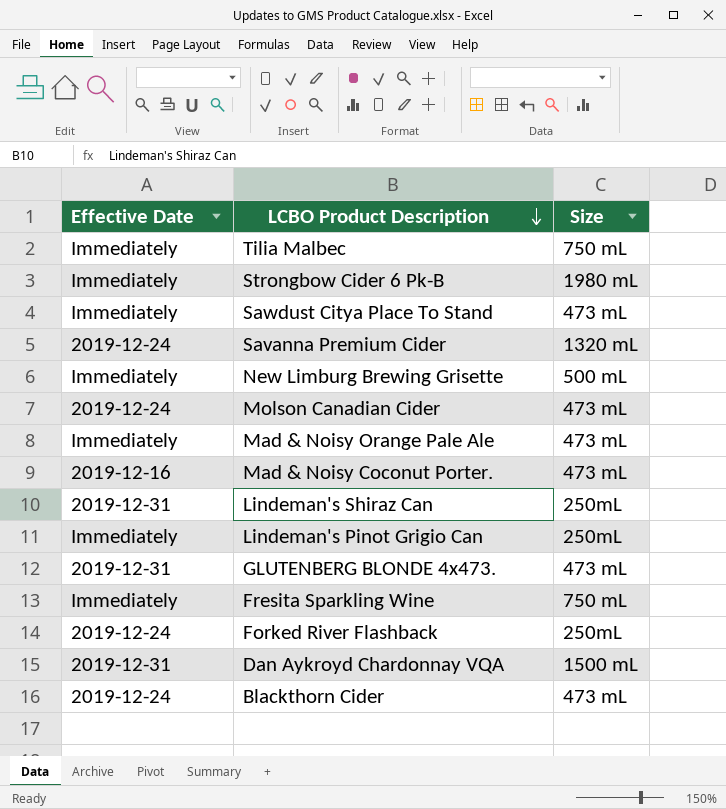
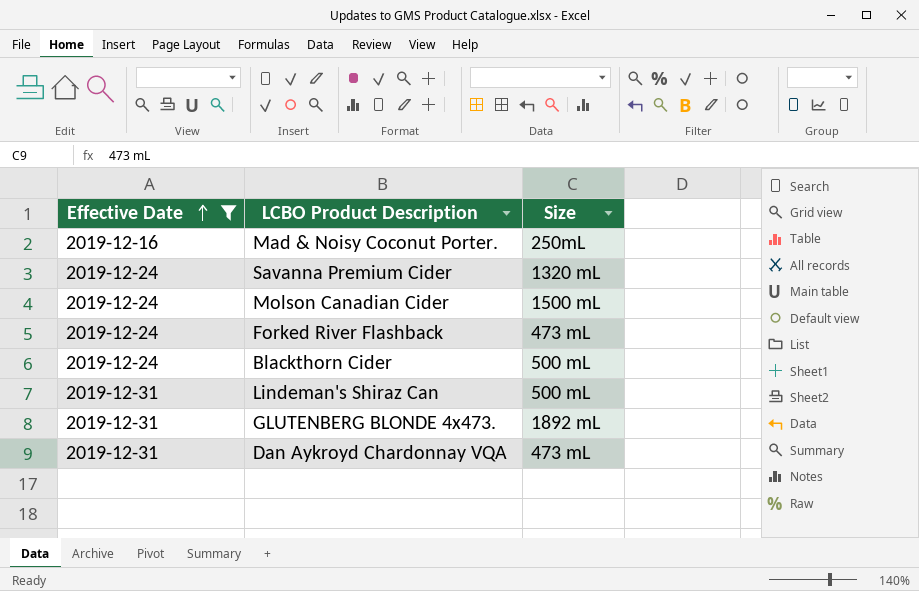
filter: none -> Effective Date != Immediately
row order: LCBO Product Description descending -> Effective Date ascending
Mad & Noisy Coconut Porter. | Size: 473 mL -> 250mL
Molson Canadian Cider | Size: 473 mL -> 1500 mL
Forked River Flashback | Size: 250mL -> 473 mL
Blackthorn Cider | Size: 473 mL -> 500 mL
Lindeman's Shiraz Can | Size: 250mL -> 500 mL
GLUTENBERG BLONDE 4x473. | Size: 473 mL -> 1892 mL
Dan Aykroyd Chardonnay VQA | Size: 1500 mL -> 473 mL

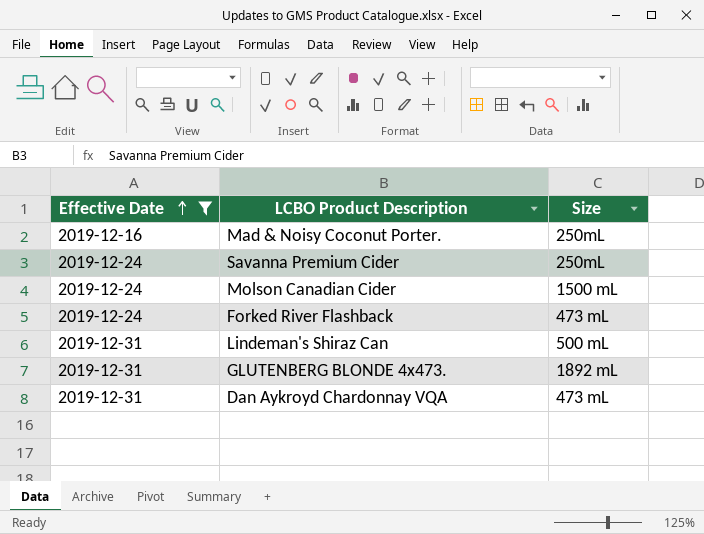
row Blackthorn Cider: 2019-12-24 | 500 mL -> none
Savanna Premium Cider | Size: 1320 mL -> 250mL

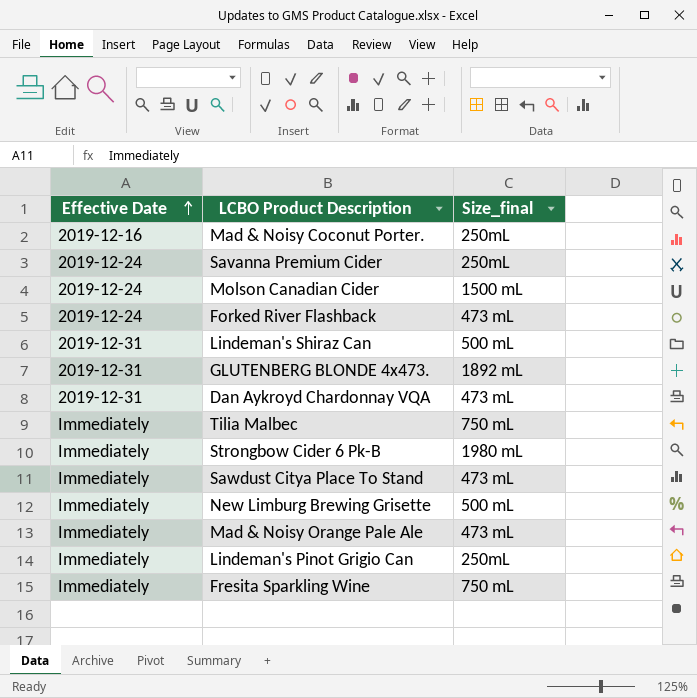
filter: Effective Date != Immediately -> none
column name: Size -> Size_final

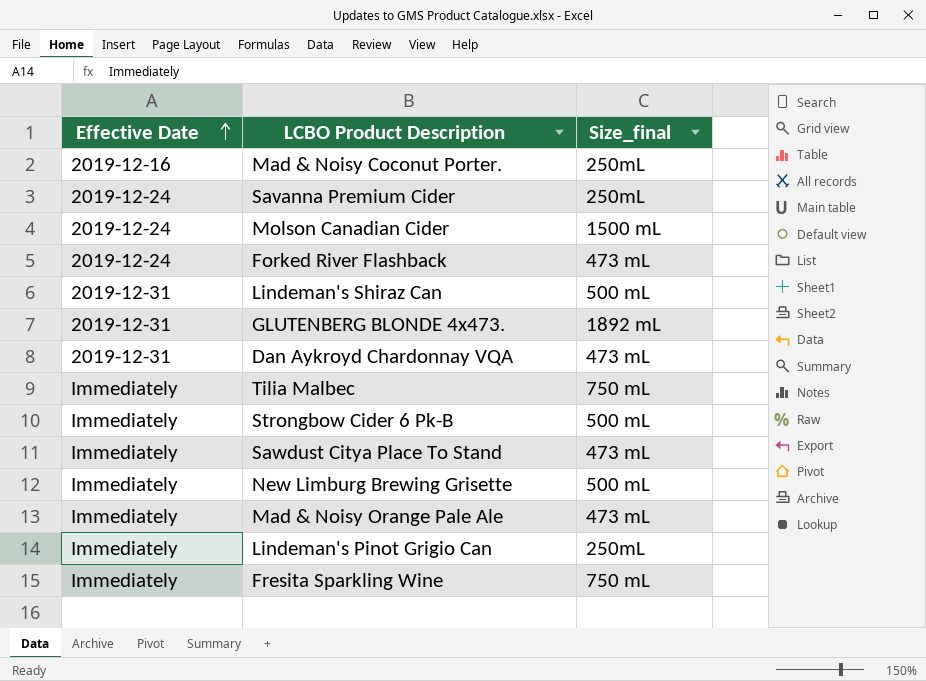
Strongbow Cider 6 Pk-B | Size_final: 1980 mL -> 500 mL

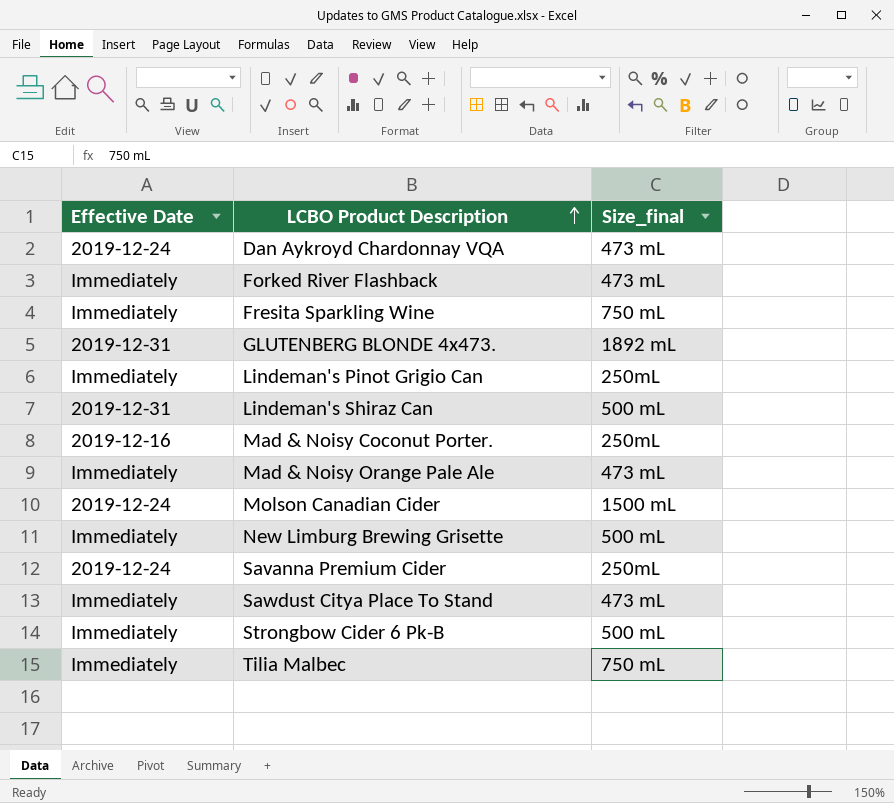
row order: Effective Date ascending -> LCBO Product Description ascending
Dan Aykroyd Chardonnay VQA | Effective Date: 2019-12-31 -> 2019-12-24
Forked River Flashback | Effective Date: 2019-12-24 -> Immediately

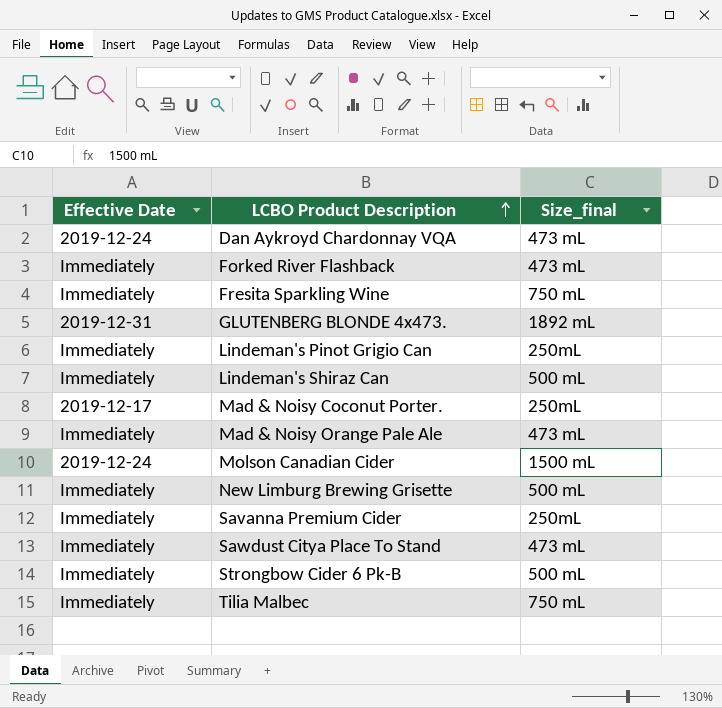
Lindeman's Shiraz Can | Effective Date: 2019-12-31 -> Immediately
Mad & Noisy Coconut Porter. | Effective Date: 2019-12-16 -> 2019-12-17
Savanna Premium Cider | Effective Date: 2019-12-24 -> Immediately

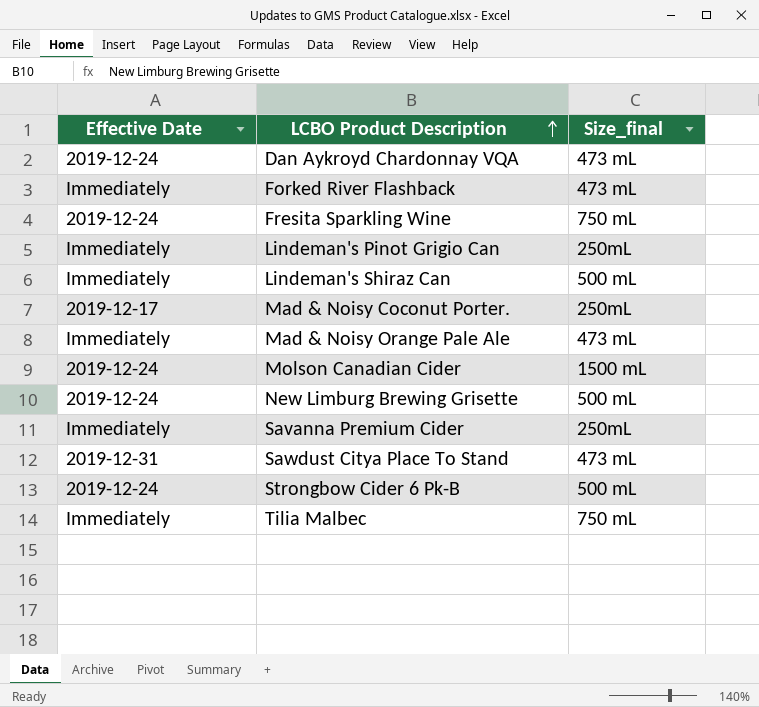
row GLUTENBERG BLONDE 4x473.: 2019-12-31 | 1892 mL -> none
Fresita Sparkling Wine | Effective Date: Immediately -> 2019-12-24
New Limburg Brewing Grisette | Effective Date: Immediately -> 2019-12-24
Sawdust Citya Place To Stand | Effective Date: Immediately -> 2019-12-31
Strongbow Cider 6 Pk-B | Effective Date: Immediately -> 2019-12-24

